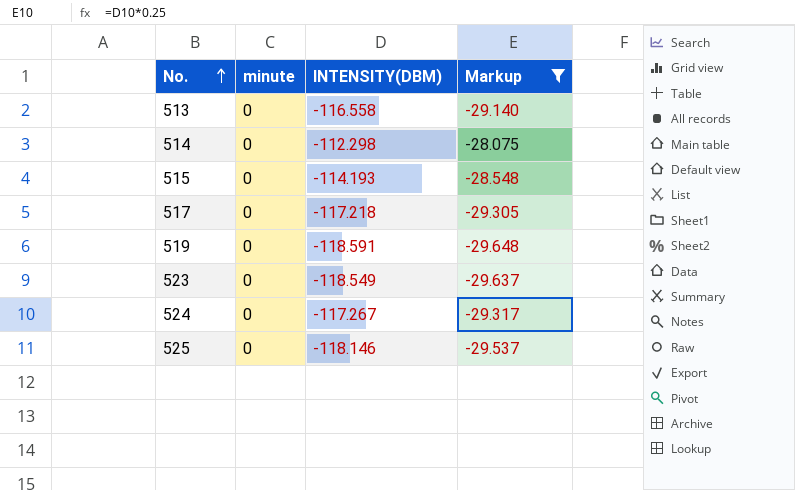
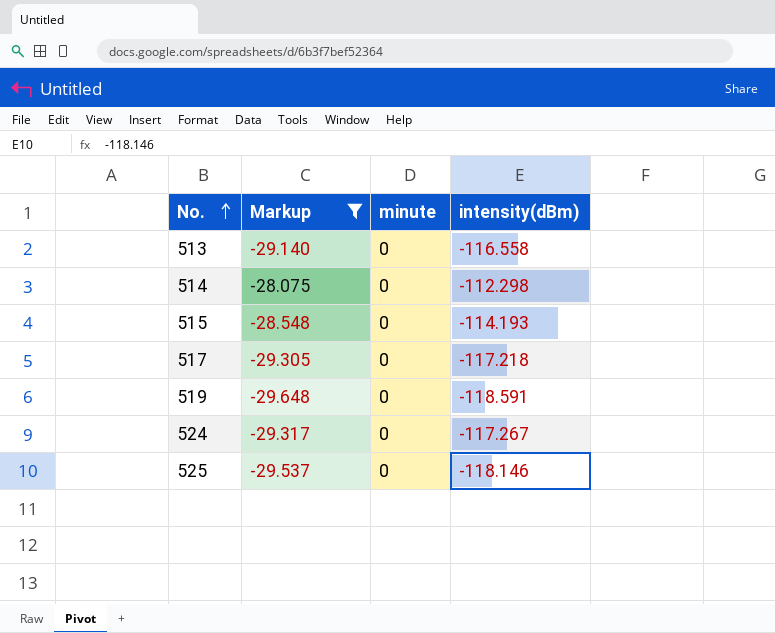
column Markup | position: 4 -> 2
column name: INTENSITY(DBM) -> intensity(dBm)
row 523: 0 | -118.549 | -29.637 -> none

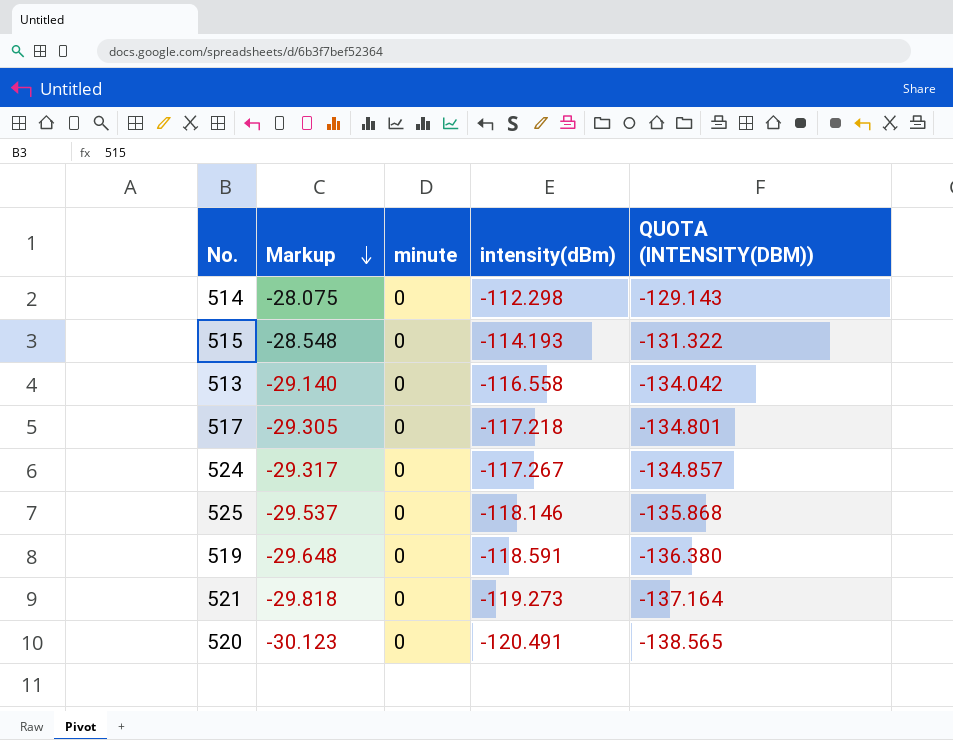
filter: Markup >= -29.648 -> none
row order: No. ascending -> Markup descending
column QUOTA (INTENSITY(DBM)) | formula: none -> [intensity(dBm)] * 1.15

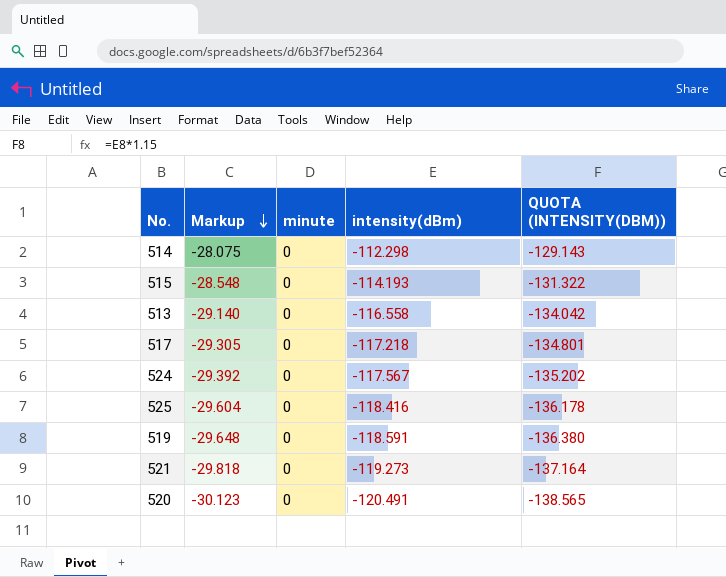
524 | Markup: -29.317 -> -29.392
524 | intensity(dBm): -117.267 -> -117.567
524 | QUOTA (INTENSITY(DBM)): -134.857 -> -135.202
525 | Markup: -29.537 -> -29.604
525 | intensity(dBm): -118.146 -> -118.416
525 | QUOTA (INTENSITY(DBM)): -135.868 -> -136.178

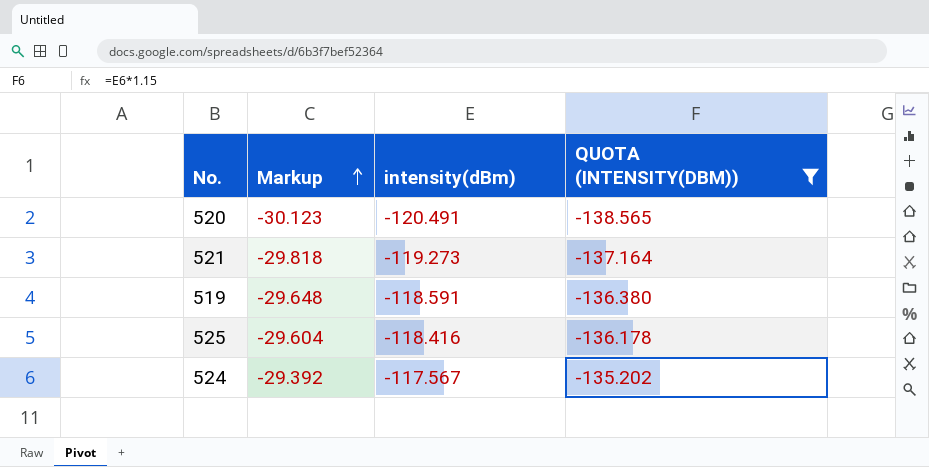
filter: none -> QUOTA (INTENSITY(DBM)) <= -135.202
row order: Markup descending -> Markup ascending
column minute | position: 3 -> none

